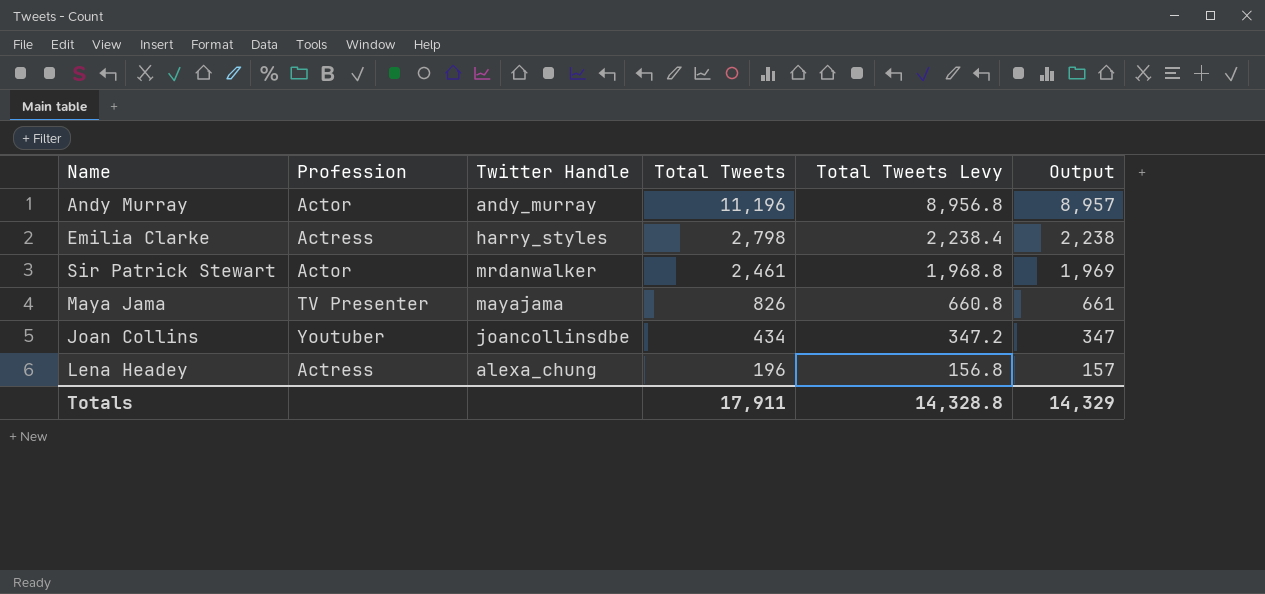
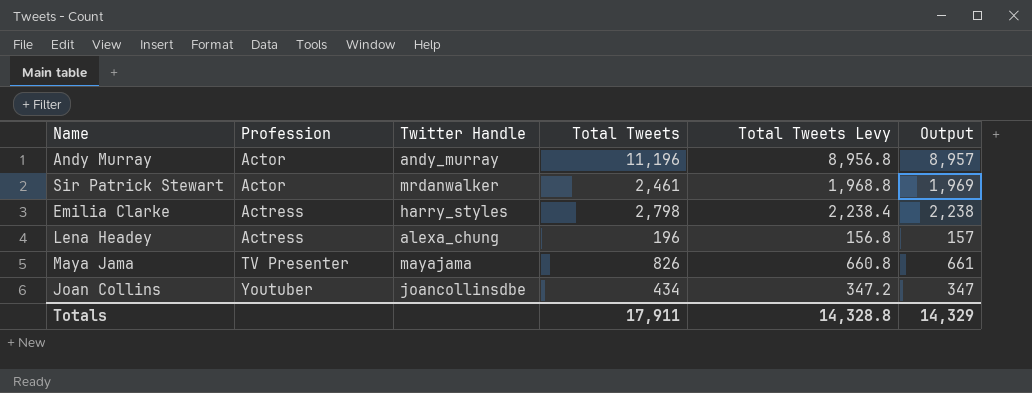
row order: Total Tweets descending -> Profession ascending

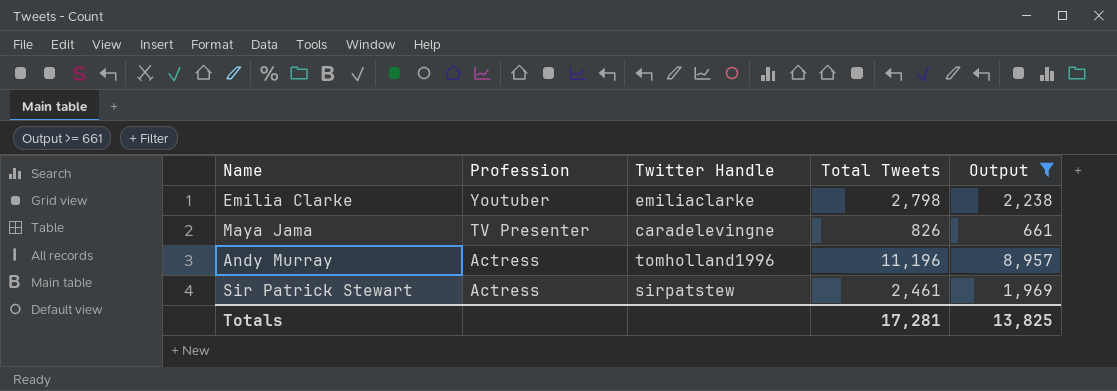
filter: none -> Output >= 661
row order: Profession ascending -> Profession descending
column Total Tweets Levy | formula: [Total Tweets] * 0.8 -> none
Emilia Clarke | Profession: Actress -> Youtuber
Emilia Clarke | Twitter Handle: harry_styles -> emiliaclarke
Maya Jama | Twitter Handle: mayajama -> caradelevingne
Andy Murray | Profession: Actor -> Actress
Andy Murray | Twitter Handle: andy_murray -> tomholland1996
Sir Patrick Stewart | Profession: Actor -> Actress
Sir Patrick Stewart | Twitter Handle: mrdanwalker -> sirpatstew
Totals | Total Tweets: 17,911 -> 17,281
Totals | Output: 14,329 -> 13,825

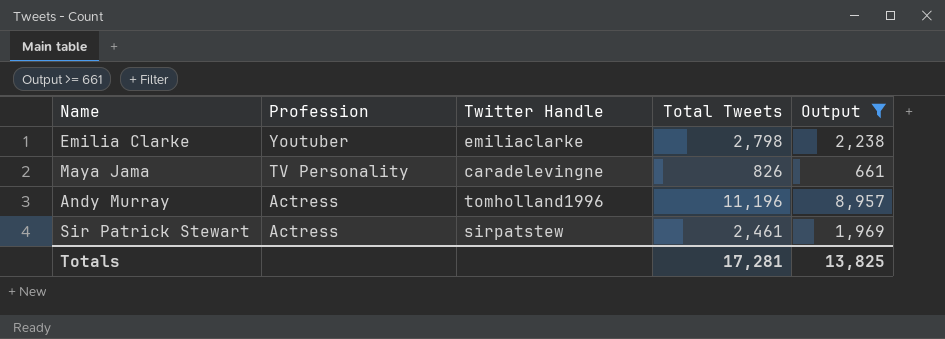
Maya Jama | Profession: TV Presenter -> TV Personality

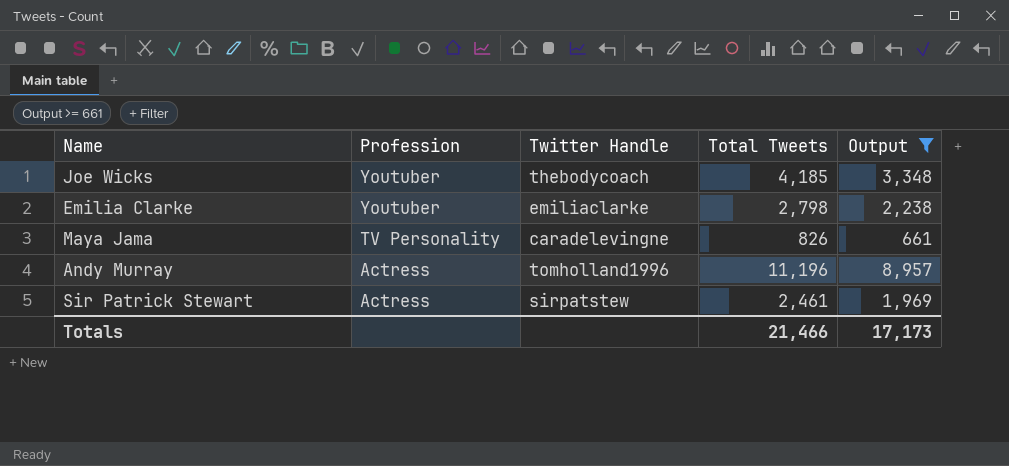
row Joe Wicks: none -> Youtuber | thebodycoach | 4,185 | 3,348
Totals | Total Tweets: 17,281 -> 21,466
Totals | Output: 13,825 -> 17,173

